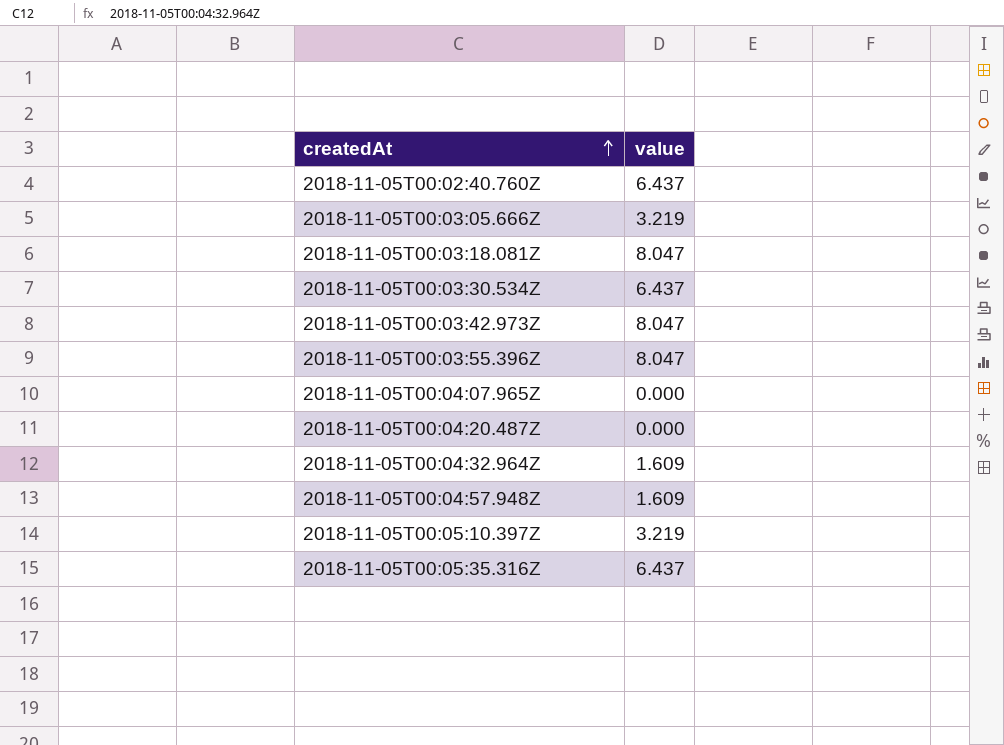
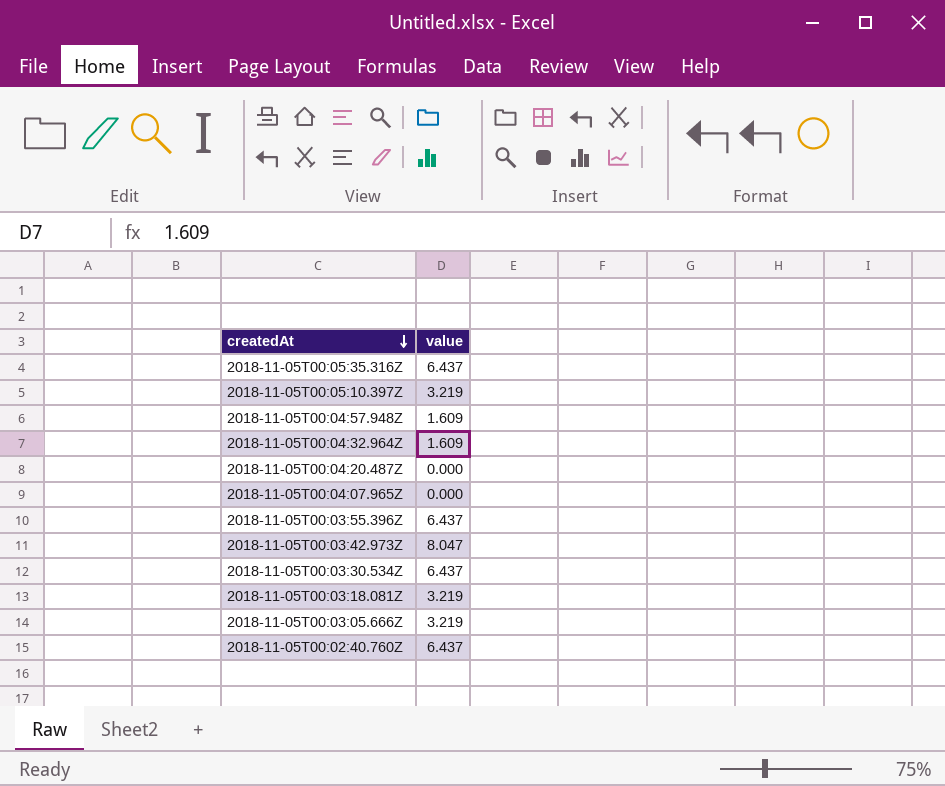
row order: createdAt ascending -> createdAt descending
2018-11-05T00:03:55.396Z | value: 8.047 -> 6.437
2018-11-05T00:03:18.081Z | value: 8.047 -> 3.219

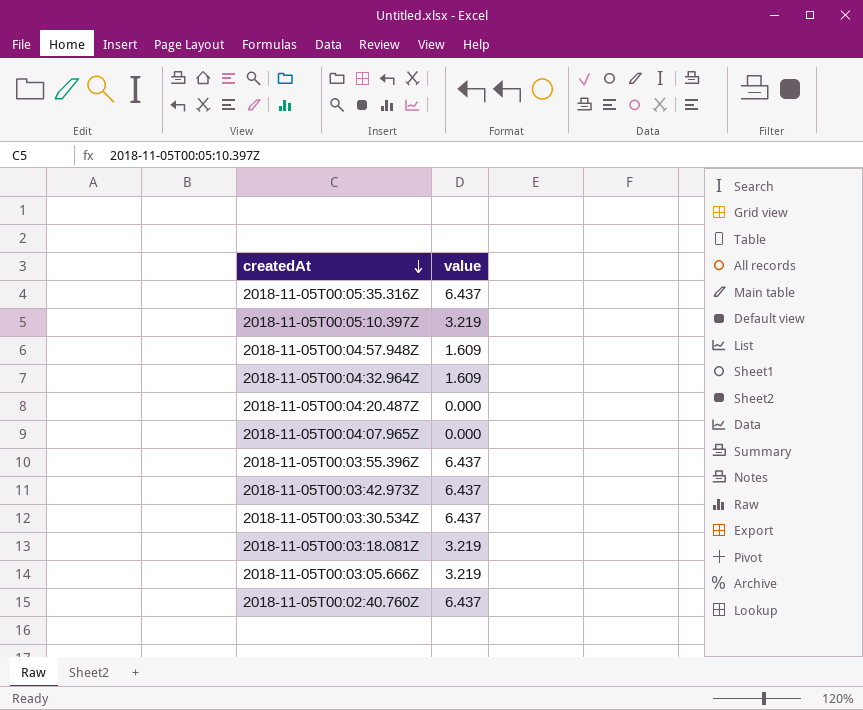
2018-11-05T00:03:42.973Z | value: 8.047 -> 6.437

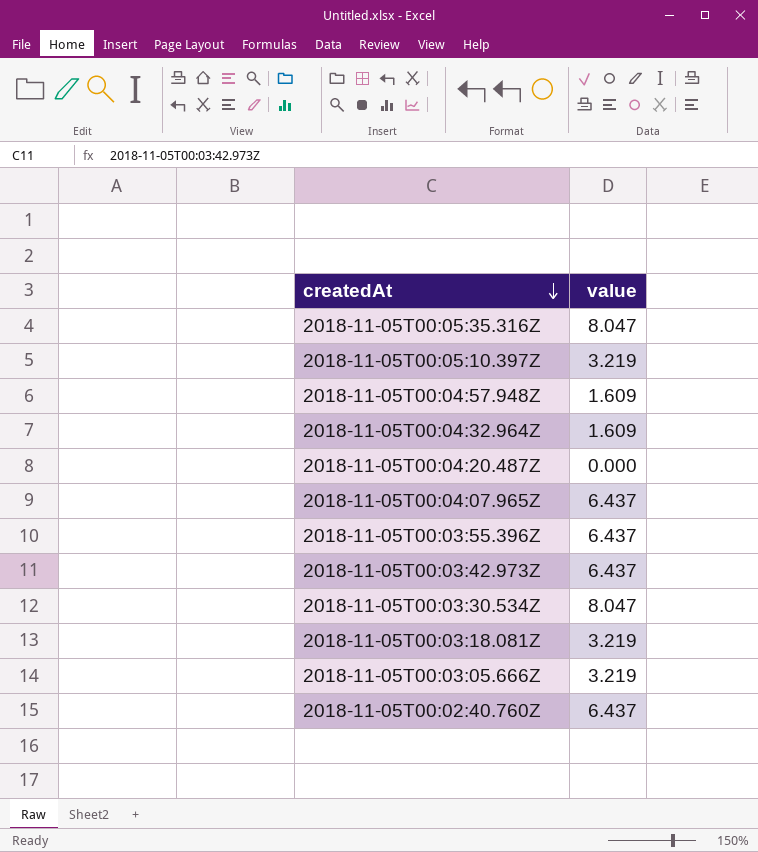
2018-11-05T00:05:35.316Z | value: 6.437 -> 8.047
2018-11-05T00:04:07.965Z | value: 0.000 -> 6.437
2018-11-05T00:03:30.534Z | value: 6.437 -> 8.047

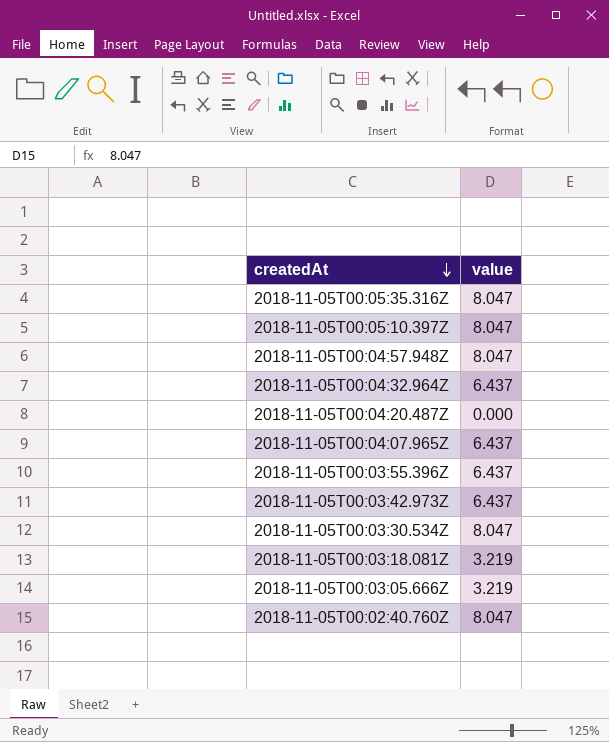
2018-11-05T00:05:10.397Z | value: 3.219 -> 8.047
2018-11-05T00:04:57.948Z | value: 1.609 -> 8.047
2018-11-05T00:04:32.964Z | value: 1.609 -> 6.437
2018-11-05T00:02:40.760Z | value: 6.437 -> 8.047

